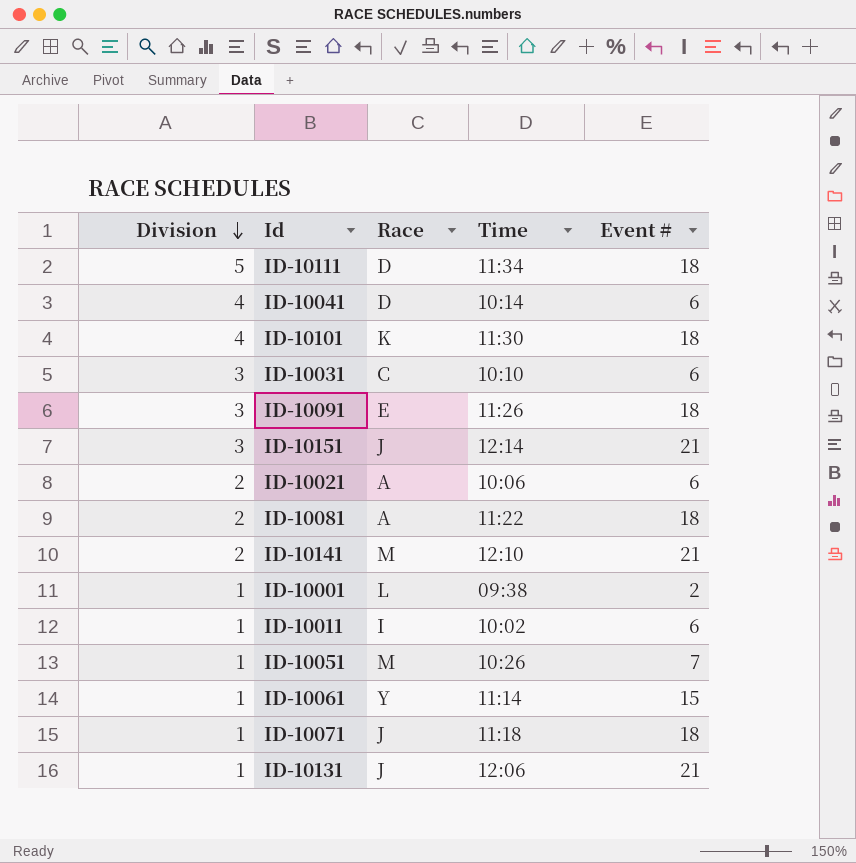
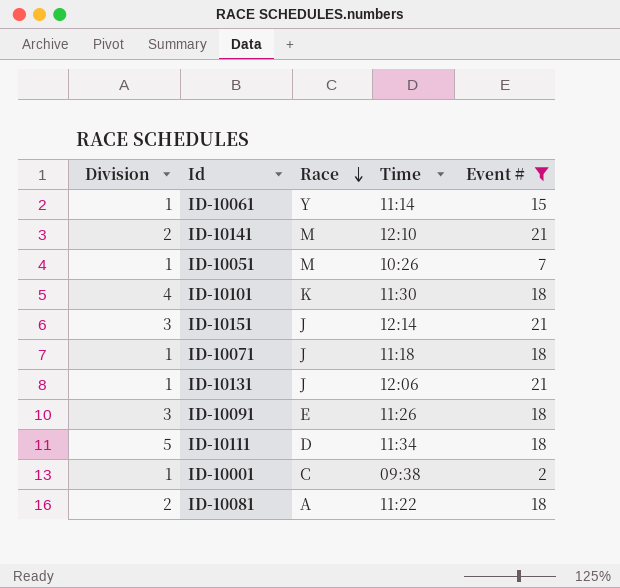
filter: none -> Event # != 6
row order: Division descending -> Race descending
ID-10001 | Race: L -> C

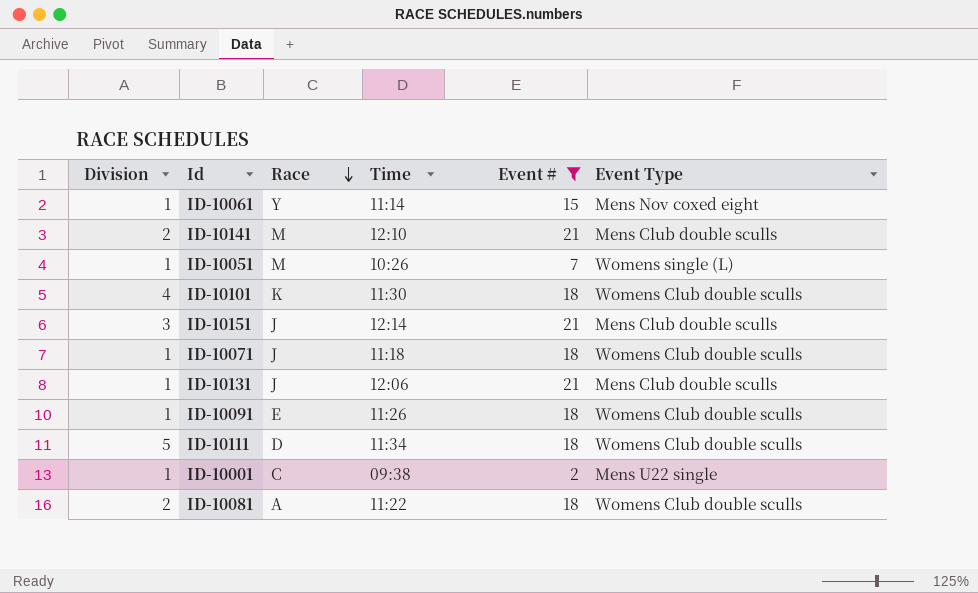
column Event Type | position: none -> 6
ID-10091 | Division: 3 -> 1

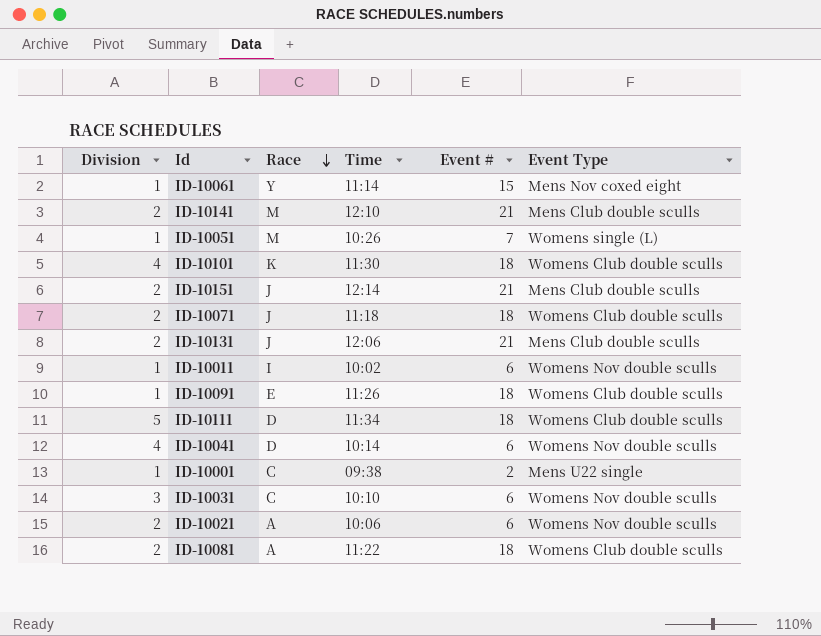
filter: Event # != 6 -> none
ID-10151 | Division: 3 -> 2
ID-10071 | Division: 1 -> 2
ID-10131 | Division: 1 -> 2

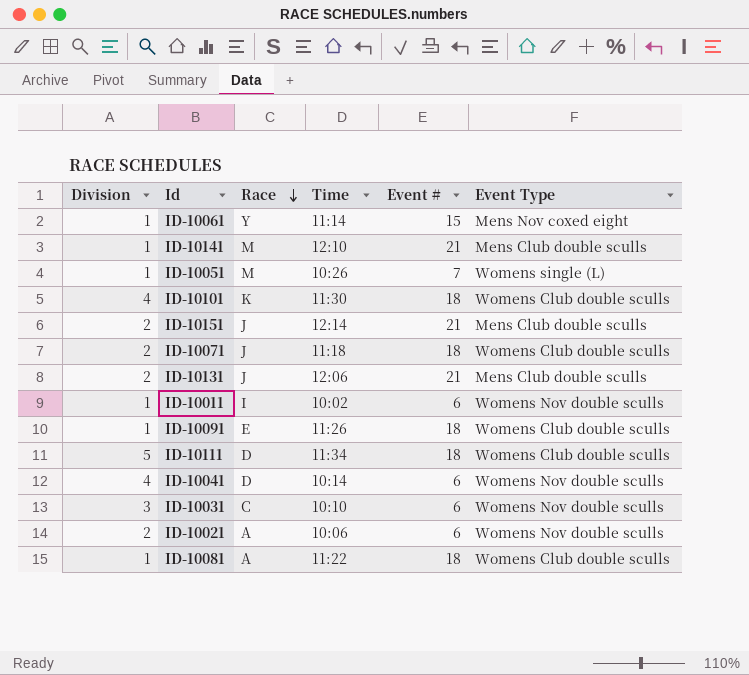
row ID-10001: 1 | C | 09:38 | 2 | Mens U22 single -> none
ID-10141 | Division: 2 -> 1
ID-10081 | Division: 2 -> 1

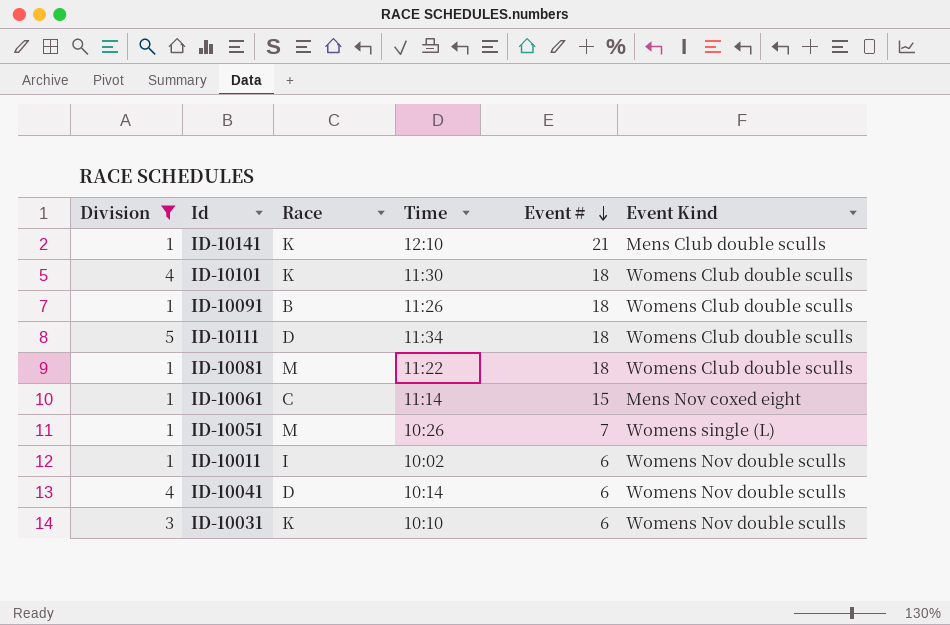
filter: none -> Division != 2
row order: Race descending -> Event # descending
column name: Event Type -> Event Kind
ID-10141 | Race: M -> K
ID-10091 | Race: E -> B
ID-10081 | Race: A -> M
ID-10061 | Race: Y -> C
ID-10031 | Race: C -> K

